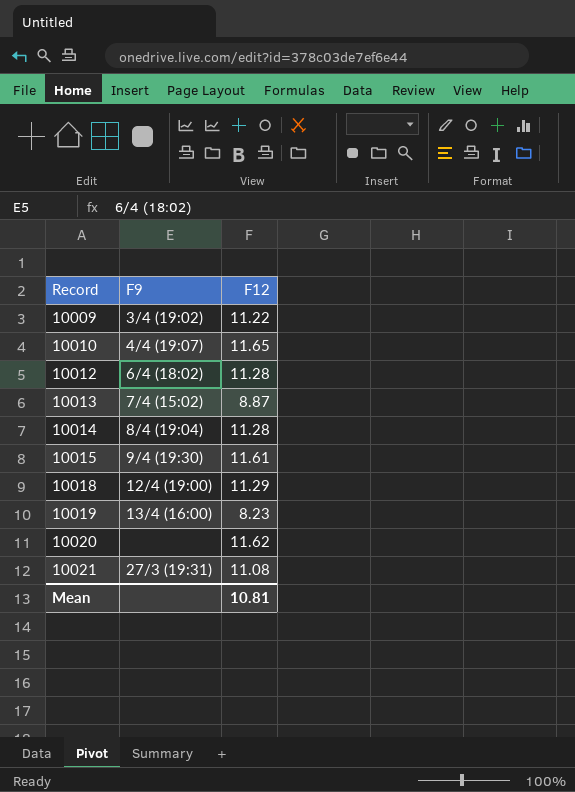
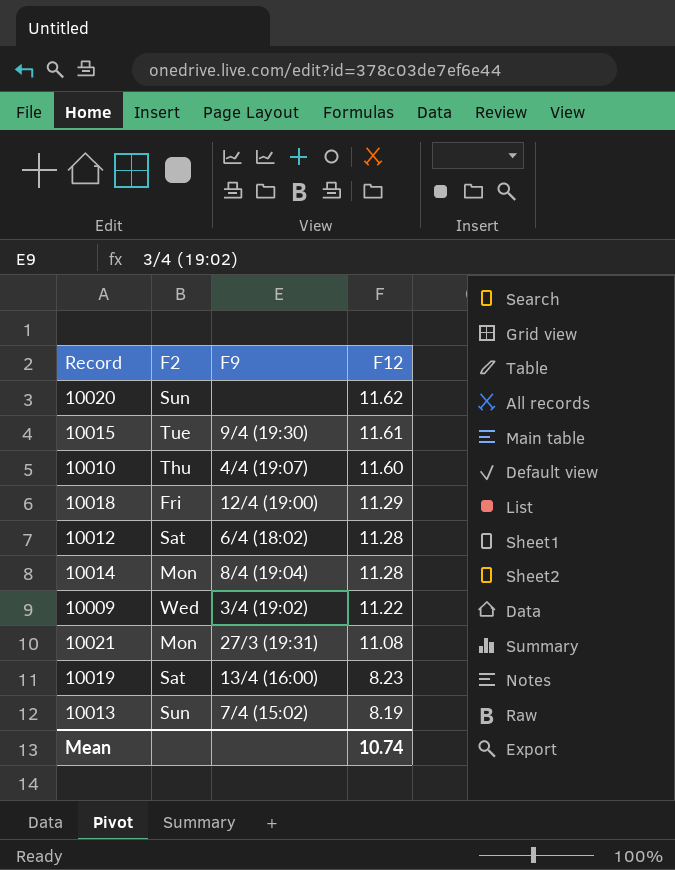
row order: Record ascending -> F12 descending
column F2 | position: none -> 2
10010 | F12: 11.65 -> 11.60
10013 | F12: 8.87 -> 8.19
Mean | F12: 10.81 -> 10.74

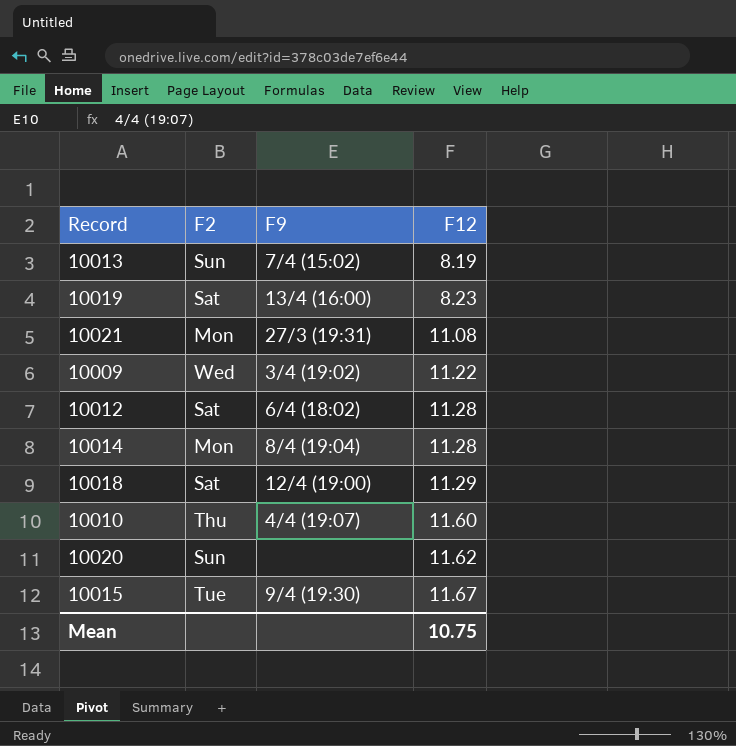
row order: F12 descending -> F12 ascending
10018 | F2: Fri -> Sat
10015 | F12: 11.61 -> 11.67
Mean | F12: 10.74 -> 10.75

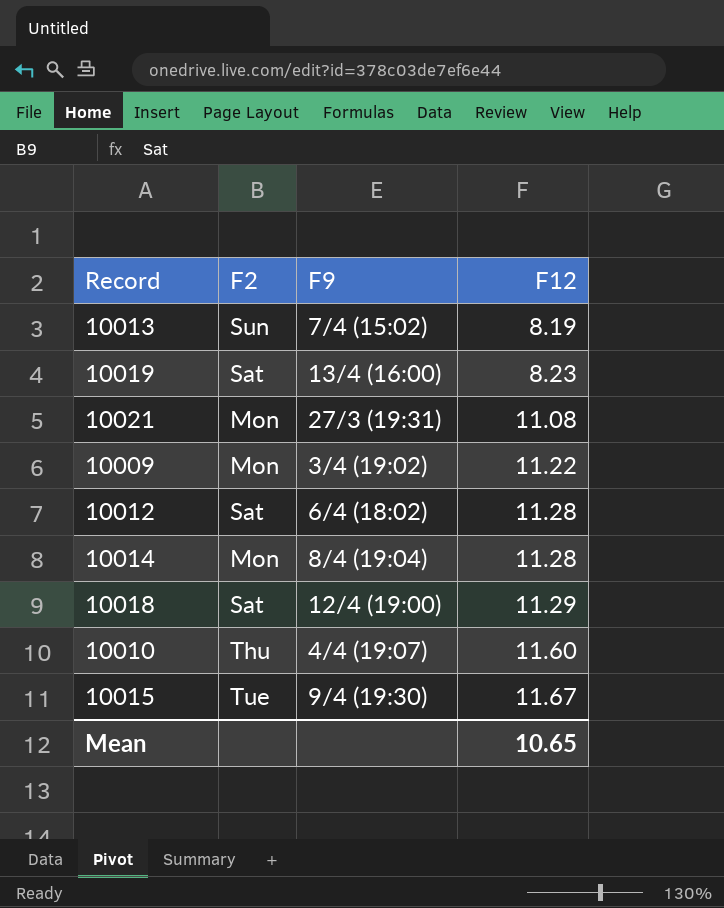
row 10020: Sun | none | 11.62 -> none
10009 | F2: Wed -> Mon
Mean | F12: 10.75 -> 10.65

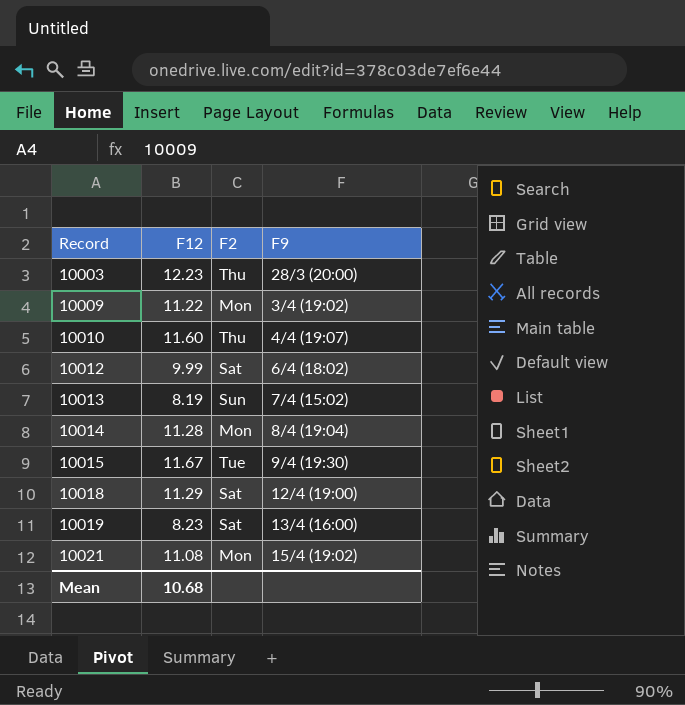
row order: F12 ascending -> Record ascending
column F12 | position: 4 -> 2
row 10003: none -> 12.23 | Thu | 28/3 (20:00)
10012 | F12: 11.28 -> 9.99
10021 | F9: 27/3 (19:31) -> 15/4 (19:02)
Mean | F12: 10.65 -> 10.68

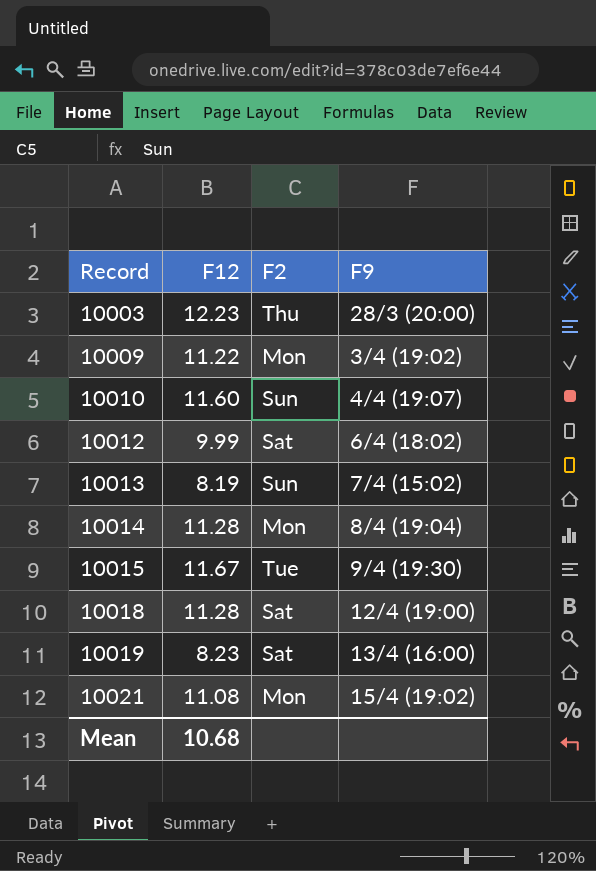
10010 | F2: Thu -> Sun
10018 | F12: 11.29 -> 11.28

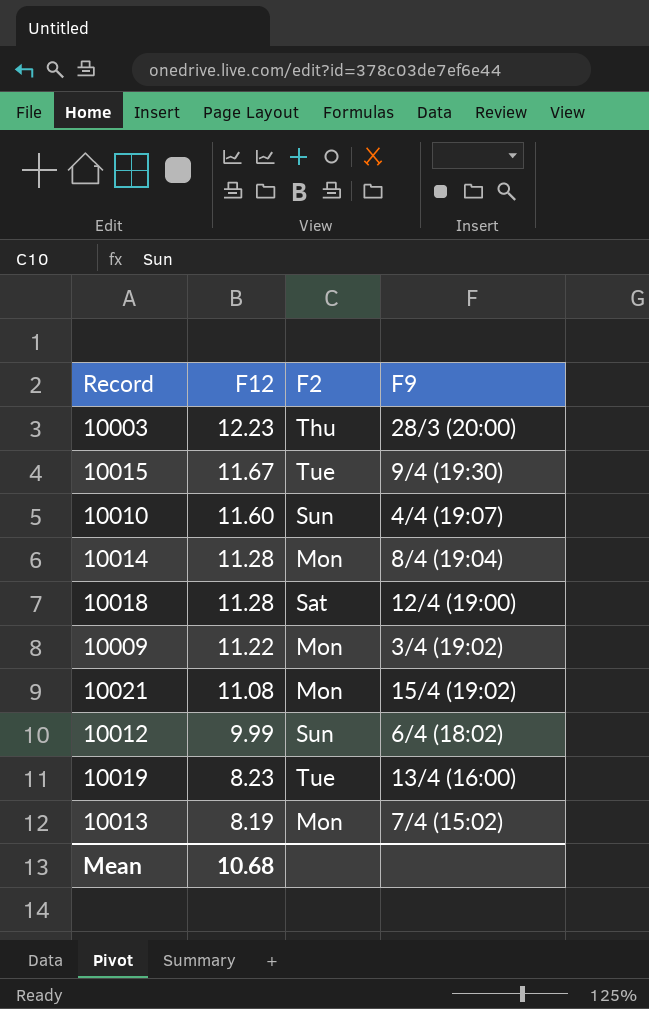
row order: Record ascending -> F12 descending
10012 | F2: Sat -> Sun
10019 | F2: Sat -> Tue
10013 | F2: Sun -> Mon

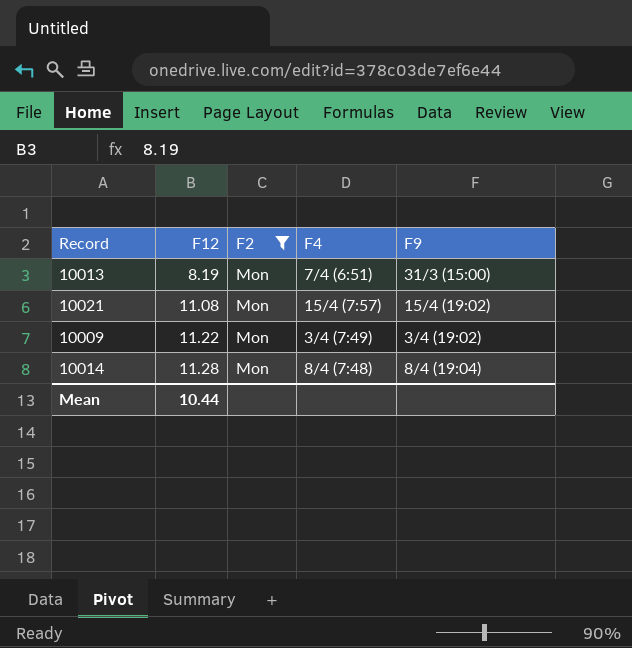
filter: none -> F2 = Mon
row order: F12 descending -> F12 ascending
column F4 | position: none -> 4
10013 | F9: 7/4 (15:02) -> 31/3 (15:00)
Mean | F12: 10.68 -> 10.44

